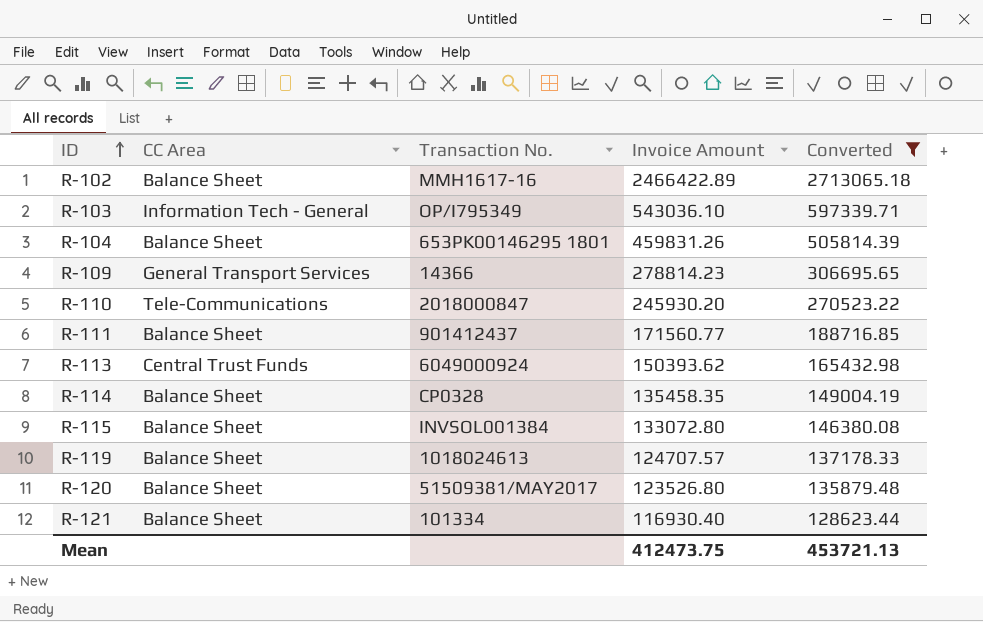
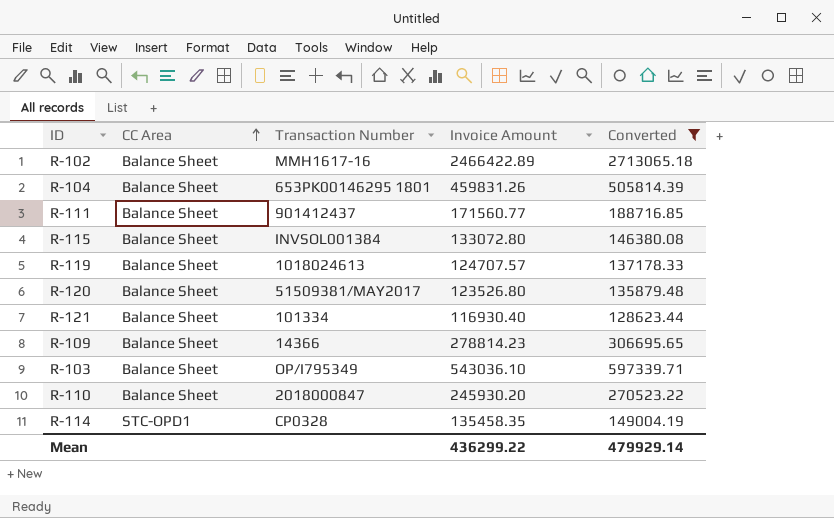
row order: ID ascending -> CC Area ascending
column name: Transaction No. -> Transaction Number
row R-113: Central Trust Funds | 6049000924 | 150393.62 | 165432.98 -> none
R-109 | CC Area: General Transport Services -> Balance Sheet
R-103 | CC Area: Information Tech - General -> Balance Sheet
R-110 | CC Area: Tele-Communications -> Balance Sheet
R-114 | CC Area: Balance Sheet -> STC-OPD1
Mean | Invoice Amount: 412473.75 -> 436299.22
Mean | Converted: 453721.13 -> 479929.14

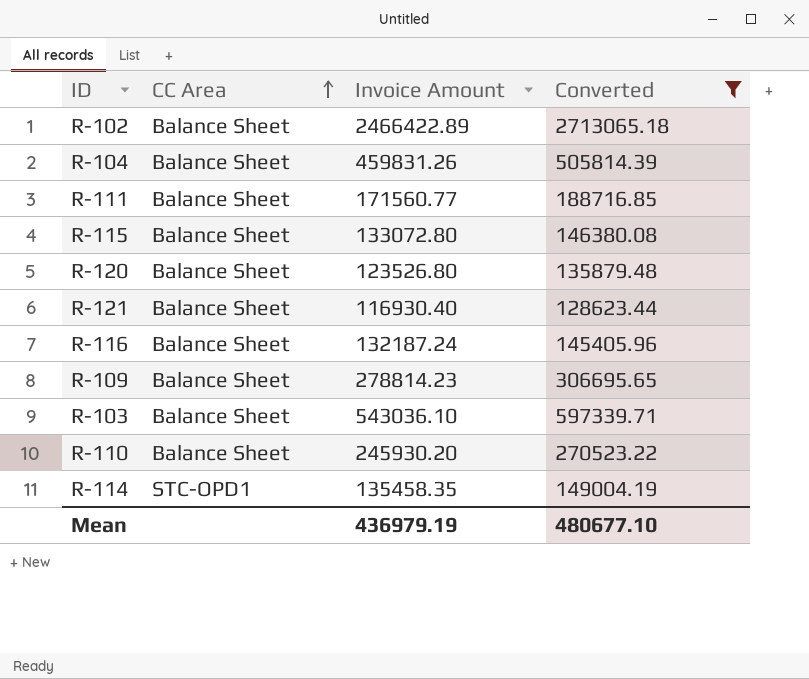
column Transaction Number | position: 3 -> none
row R-119: Balance Sheet | 1018024613 | 124707.57 | 137178.33 -> none
row R-116: none -> Balance Sheet | 132187.24 | 145405.96
Mean | Invoice Amount: 436299.22 -> 436979.19
Mean | Converted: 479929.14 -> 480677.10

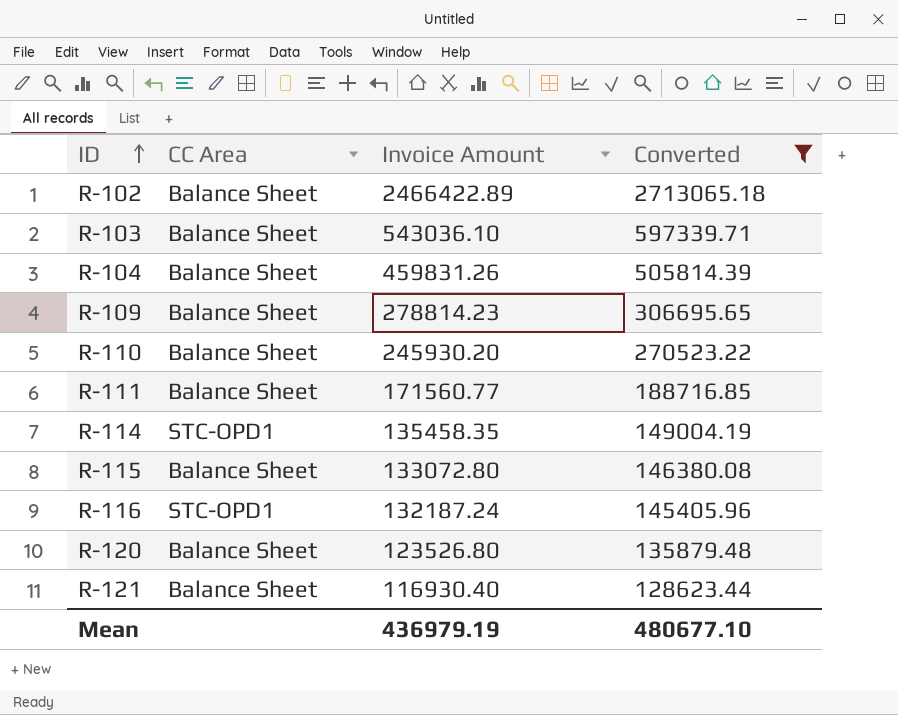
row order: CC Area ascending -> ID ascending
R-116 | CC Area: Balance Sheet -> STC-OPD1

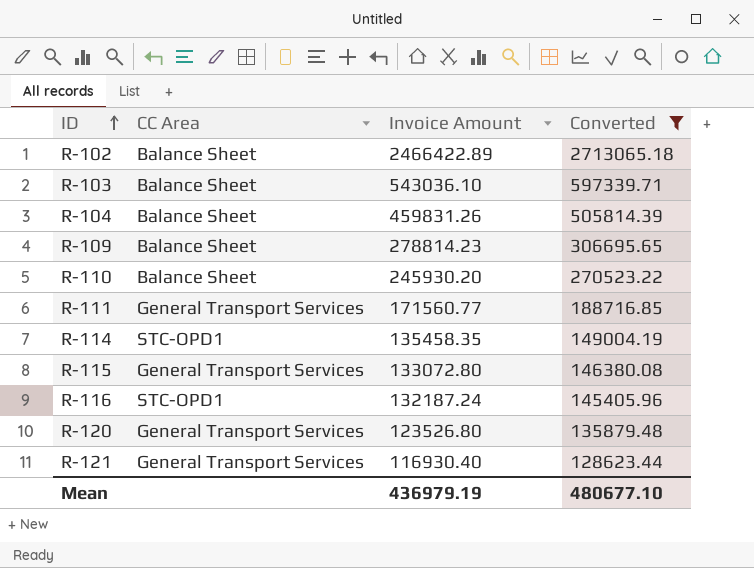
R-111 | CC Area: Balance Sheet -> General Transport Services
R-115 | CC Area: Balance Sheet -> General Transport Services
R-120 | CC Area: Balance Sheet -> General Transport Services
R-121 | CC Area: Balance Sheet -> General Transport Services

